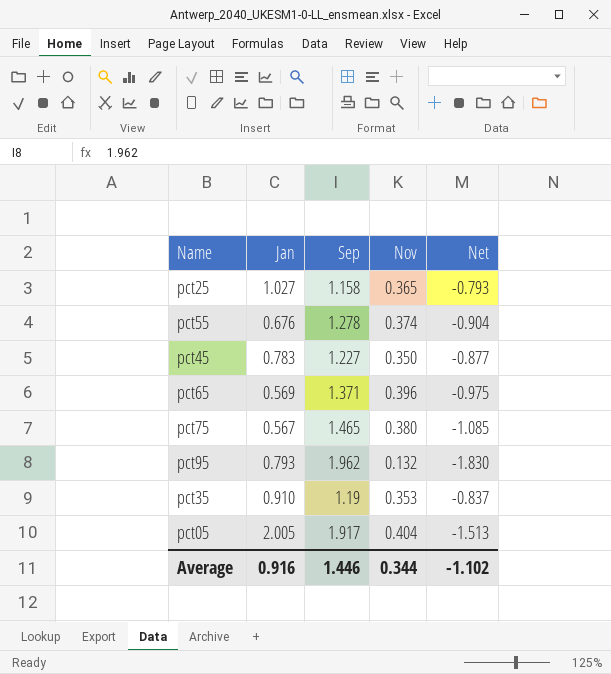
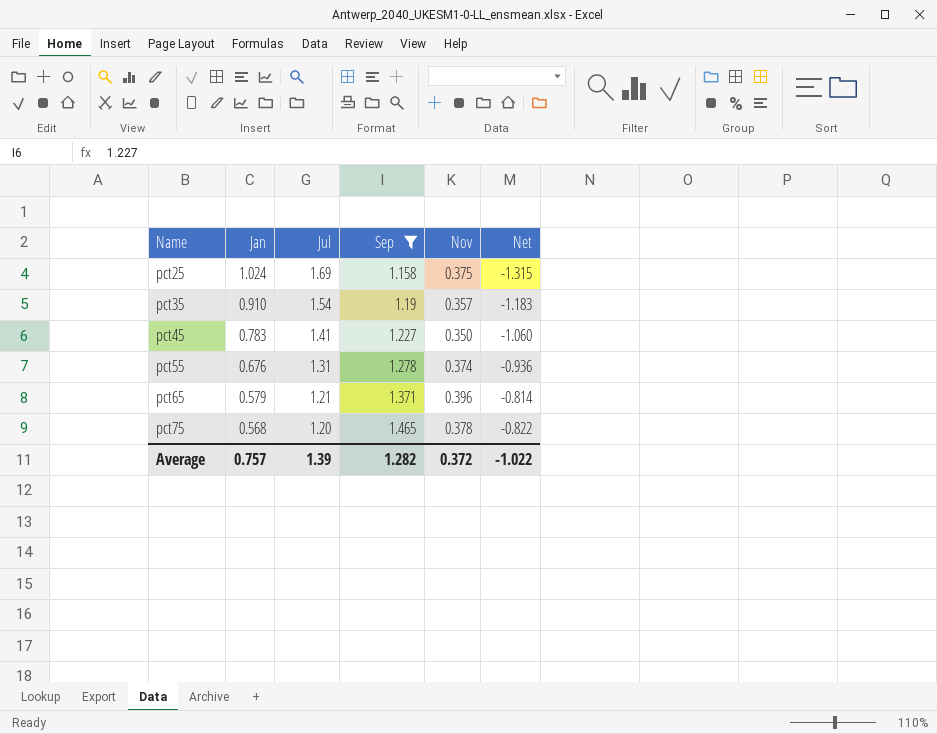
filter: none -> Sep <= 1.465
row order: none -> Name ascending
column Jul | position: none -> 3
column Net | formula: [Nov] - [Sep] -> [Nov] - [Jul]
pct25 | Jan: 1.027 -> 1.024
pct25 | Nov: 0.365 -> 0.375
pct35 | Nov: 0.353 -> 0.357
pct65 | Jan: 0.569 -> 0.579
pct75 | Jan: 0.567 -> 0.568
pct75 | Nov: 0.380 -> 0.378
Average | Jan: 0.916 -> 0.757
Average | Sep: 1.446 -> 1.282
Average | Nov: 0.344 -> 0.372
Average | Net: -1.102 -> -1.022

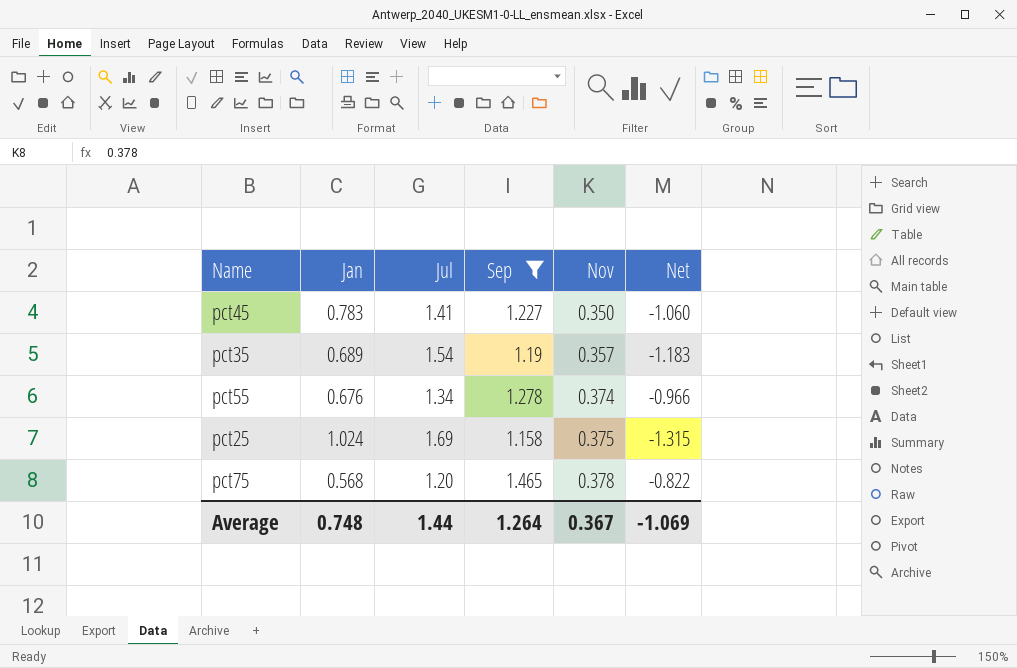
row order: Name ascending -> Nov ascending
row pct65: 0.579 | 1.21 | 1.371 | 0.396 | -0.814 -> none
pct35 | Jan: 0.910 -> 0.689
pct55 | Jul: 1.31 -> 1.34
pct55 | Net: -0.936 -> -0.966
Average | Jan: 0.757 -> 0.748
Average | Jul: 1.39 -> 1.44
Average | Sep: 1.282 -> 1.264
Average | Nov: 0.372 -> 0.367
Average | Net: -1.022 -> -1.069

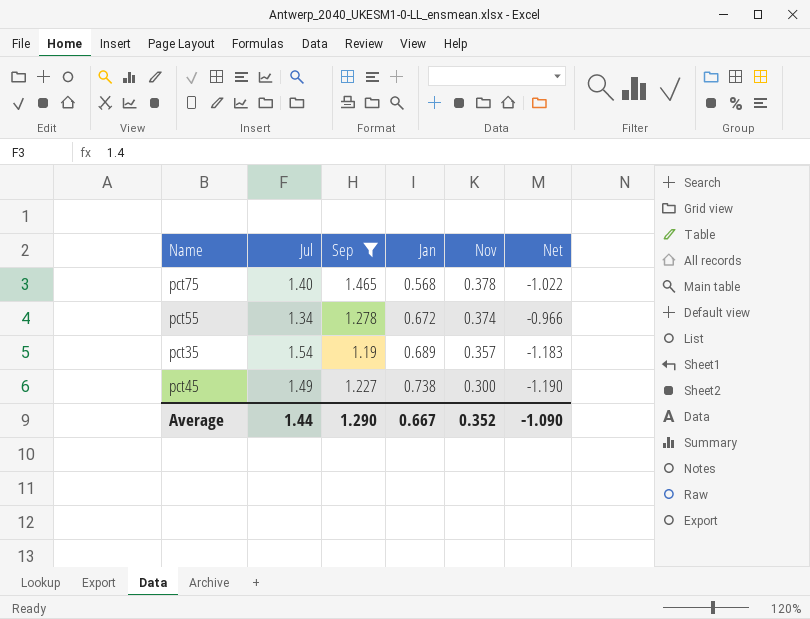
row order: Nov ascending -> Jan ascending
column Jan | position: 2 -> 4
row pct25: 1.024 | 1.69 | 1.158 | 0.375 | -1.315 -> none
pct75 | Jul: 1.20 -> 1.40
pct75 | Net: -0.822 -> -1.022
pct55 | Jan: 0.676 -> 0.672
pct45 | Jul: 1.41 -> 1.49
pct45 | Jan: 0.783 -> 0.738
pct45 | Nov: 0.350 -> 0.300
pct45 | Net: -1.060 -> -1.190
Average | Sep: 1.264 -> 1.290
Average | Jan: 0.748 -> 0.667
Average | Nov: 0.367 -> 0.352
Average | Net: -1.069 -> -1.090

